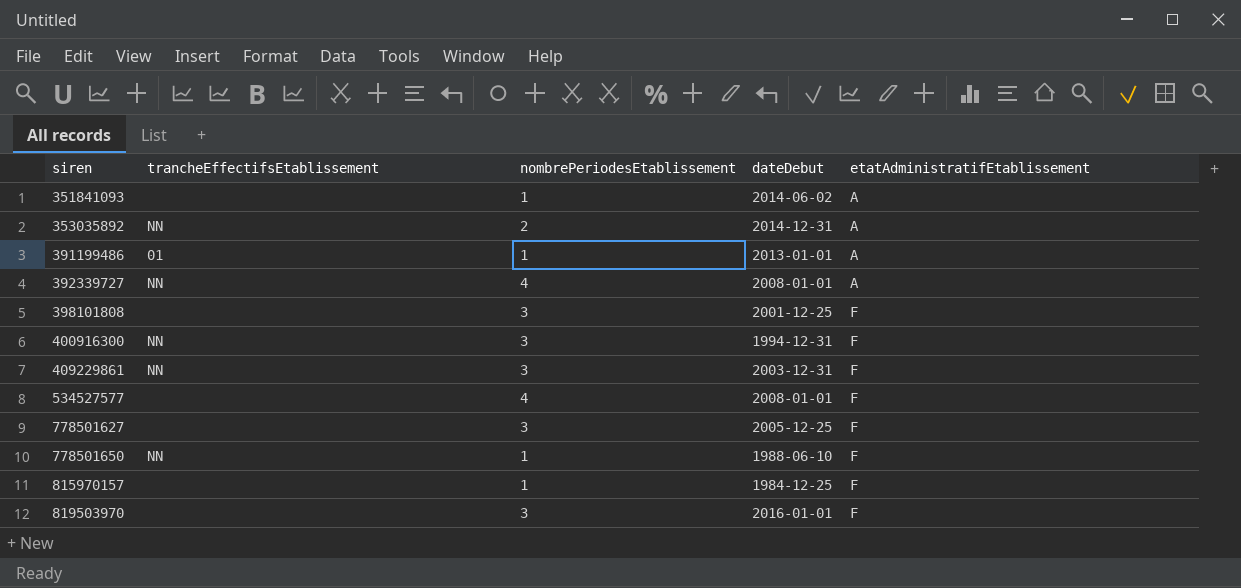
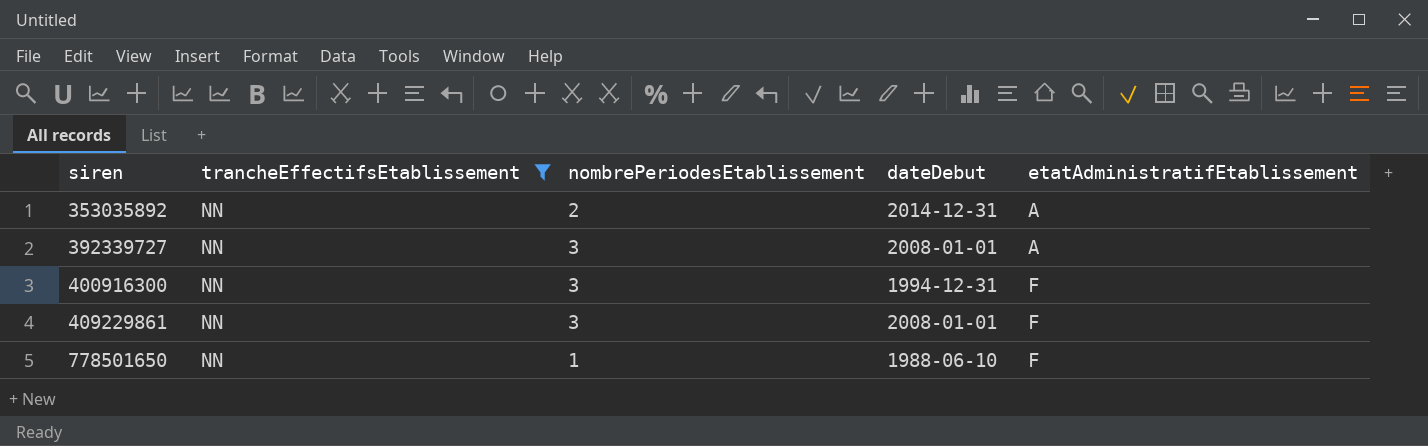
filter: none -> trancheEffectifsEtablissement = NN
392339727 | nombrePeriodesEtablissement: 4 -> 3
409229861 | dateDebut: 2003-12-31 -> 2008-01-01

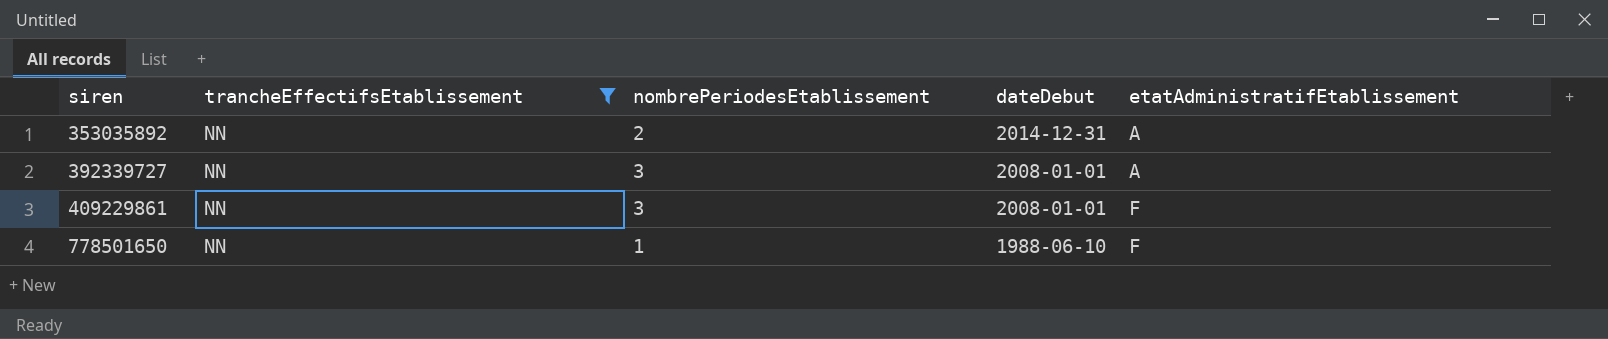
row 400916300: NN | 3 | 1994-12-31 | F -> none

